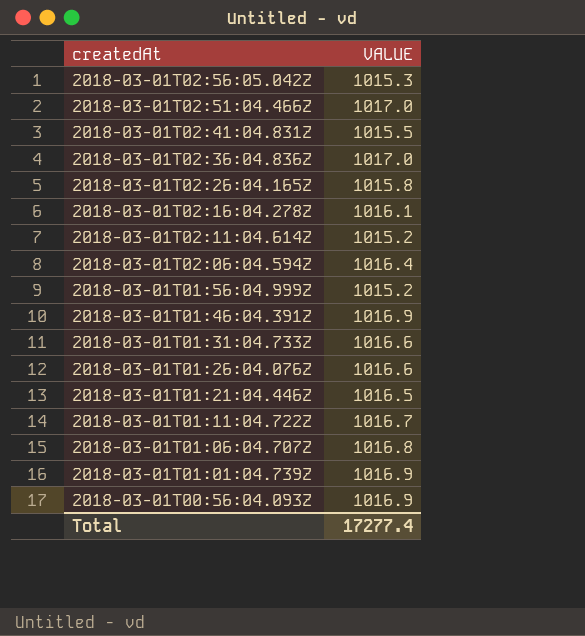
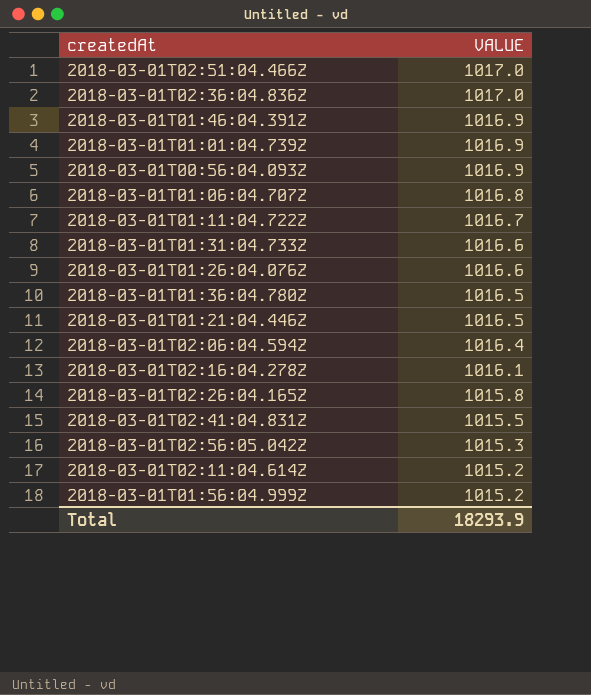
row order: createdAt descending -> VALUE descending
row 2018-03-01T01:36:04.780Z: none -> 1016.5
Total | VALUE: 17277.4 -> 18293.9

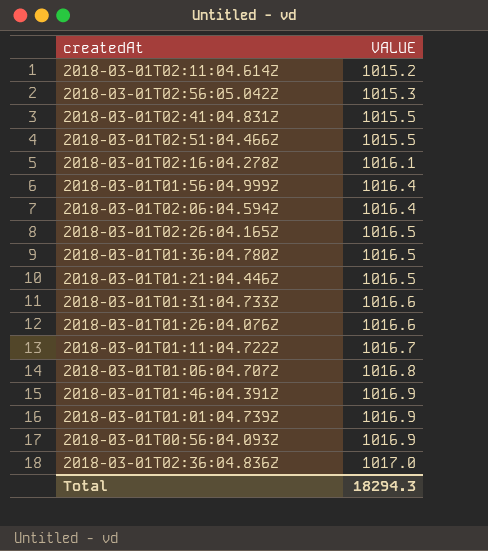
row order: VALUE descending -> VALUE ascending
2018-03-01T02:51:04.466Z | VALUE: 1017.0 -> 1015.5
2018-03-01T01:56:04.999Z | VALUE: 1015.2 -> 1016.4
2018-03-01T02:26:04.165Z | VALUE: 1015.8 -> 1016.5
Total | VALUE: 18293.9 -> 18294.3

